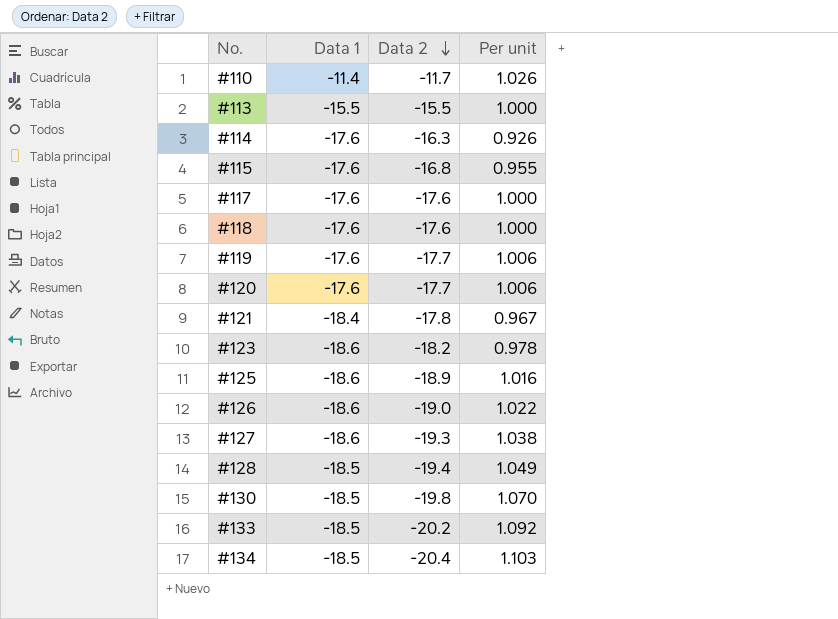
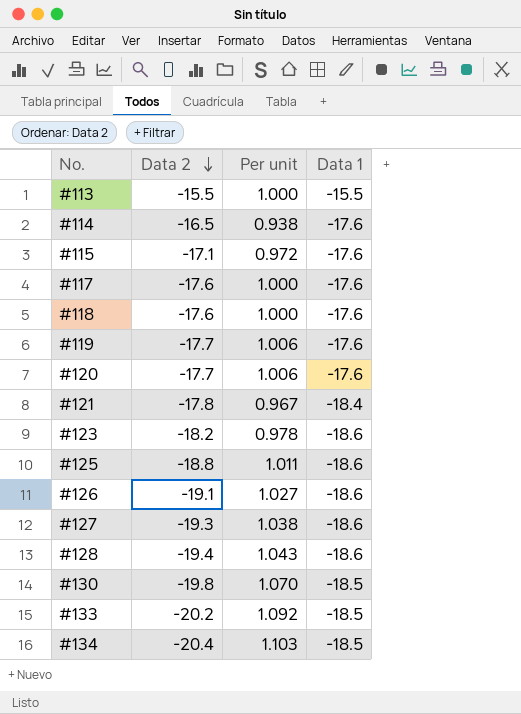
column Data 1 | position: 2 -> 4
row #110: -11.4 | -11.7 | 1.026 -> none
#114 | Data 2: -16.3 -> -16.5
#114 | Per unit: 0.926 -> 0.938
#115 | Data 2: -16.8 -> -17.1
#115 | Per unit: 0.955 -> 0.972
#125 | Data 2: -18.9 -> -18.8
#125 | Per unit: 1.016 -> 1.011
#126 | Data 2: -19.0 -> -19.1
#126 | Per unit: 1.022 -> 1.027
#128 | Per unit: 1.049 -> 1.043
#128 | Data 1: -18.5 -> -18.6

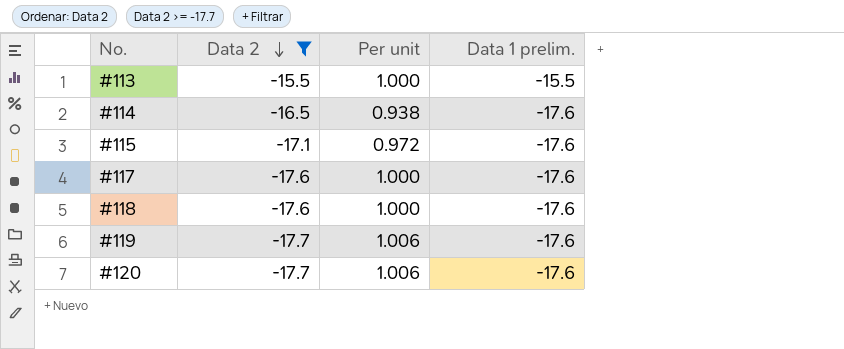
filter: none -> Data 2 >= -17.7
column name: Data 1 -> Data 1 prelim.

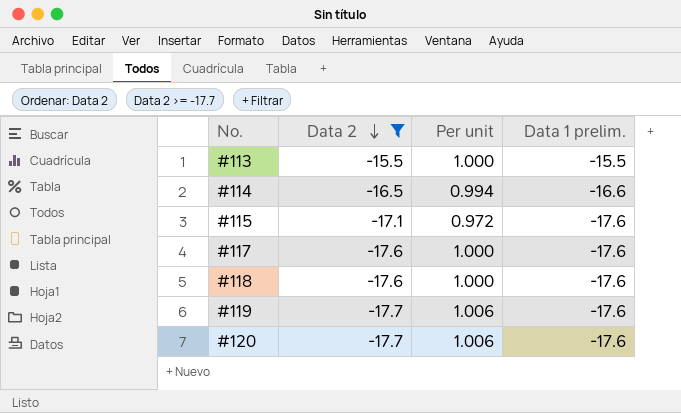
#114 | Per unit: 0.938 -> 0.994
#114 | Data 1 prelim.: -17.6 -> -16.6

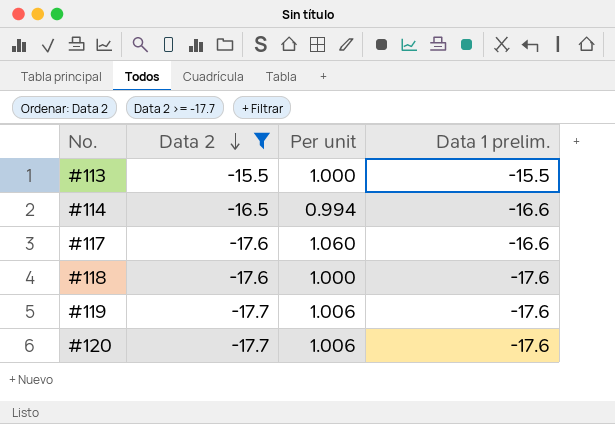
row #115: -17.1 | 0.972 | -17.6 -> none
#117 | Per unit: 1.000 -> 1.060
#117 | Data 1 prelim.: -17.6 -> -16.6

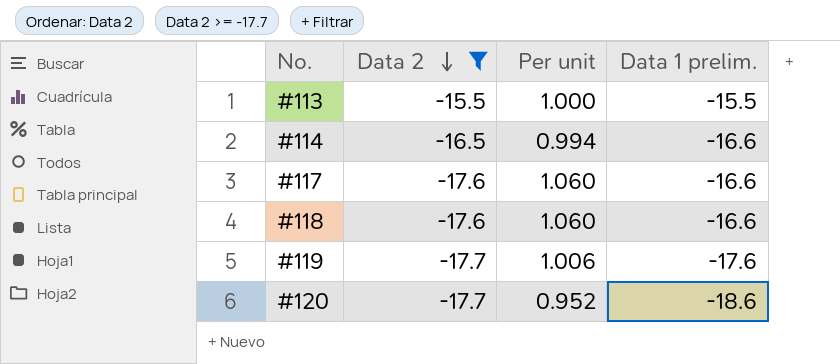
#118 | Per unit: 1.000 -> 1.060
#118 | Data 1 prelim.: -17.6 -> -16.6
#120 | Per unit: 1.006 -> 0.952
#120 | Data 1 prelim.: -17.6 -> -18.6

